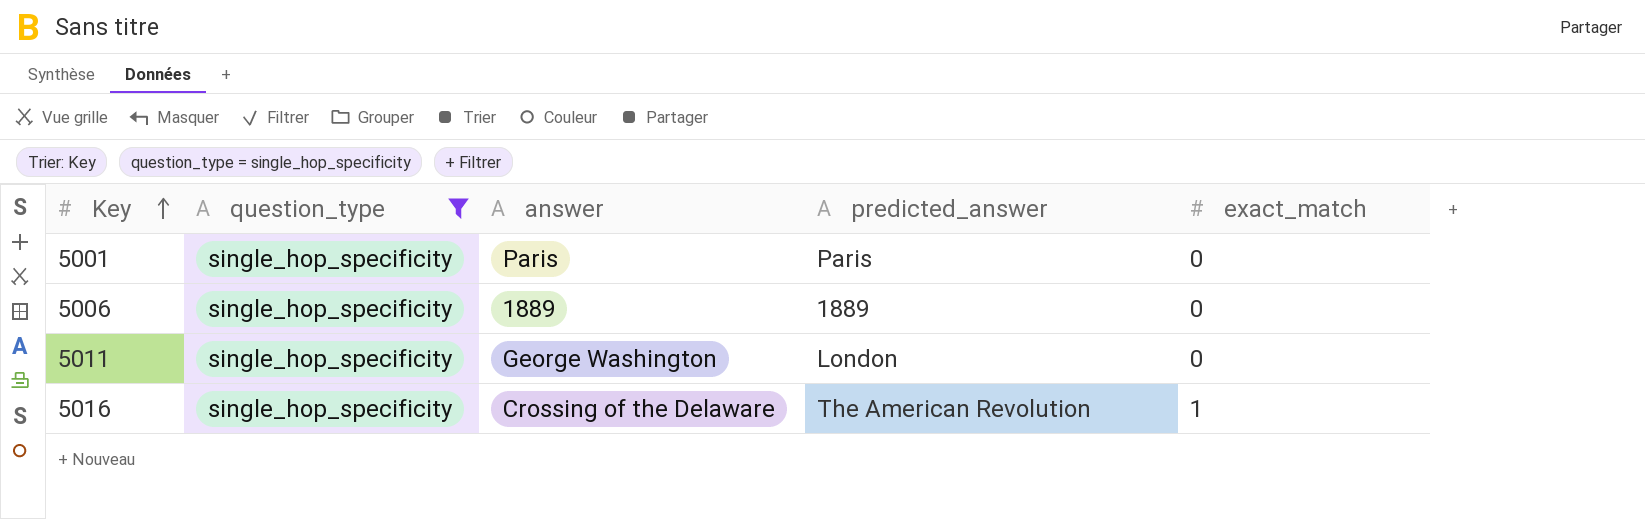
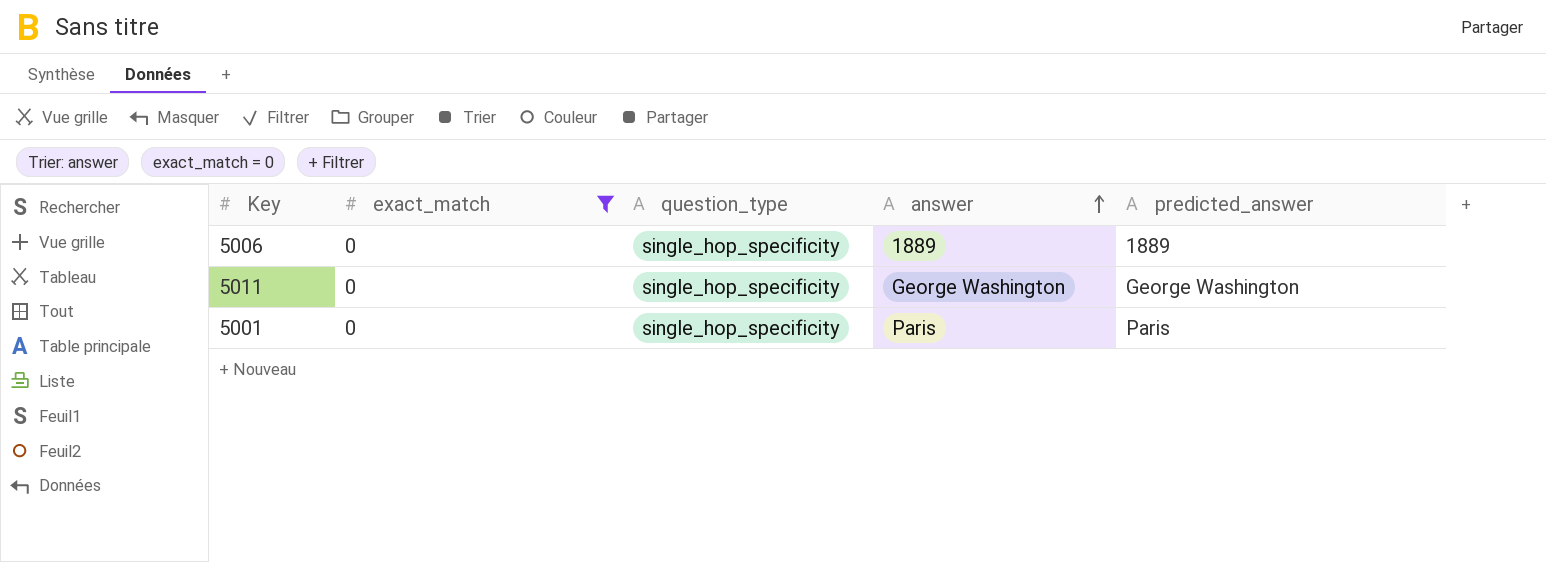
filter: question_type = single_hop_specificity -> exact_match = 0
row order: Key ascending -> answer ascending
column exact_match | position: 5 -> 2
5011 | predicted_answer: London -> George Washington

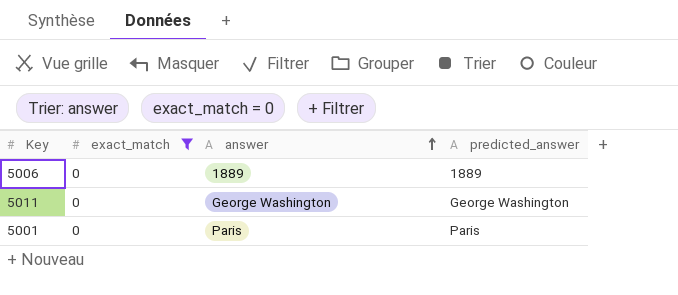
column question_type | position: 3 -> none

